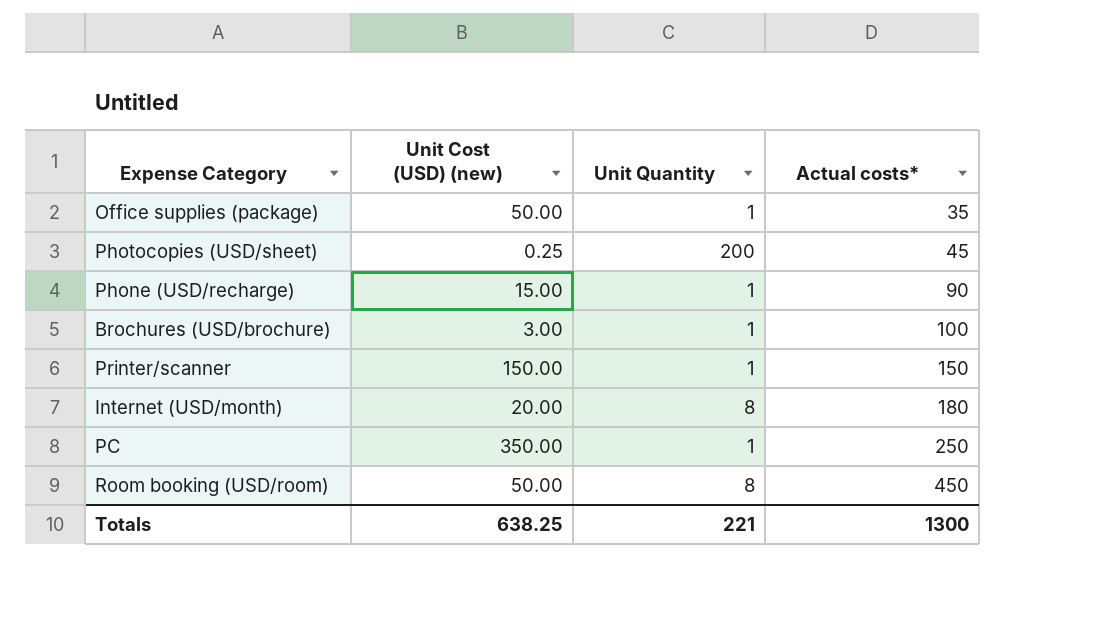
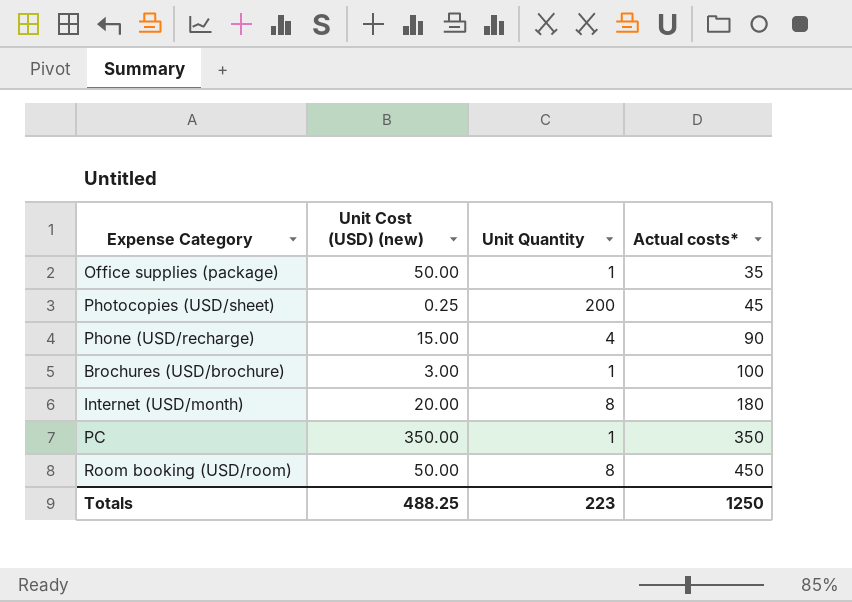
row Printer/scanner: 150.00 | 1 | 150 -> none
Phone (USD/recharge) | Unit Quantity: 1 -> 4
PC | Actual costs*: 250 -> 350
Totals | Unit Cost (USD) (new): 638.25 -> 488.25
Totals | Unit Quantity: 221 -> 223
Totals | Actual costs*: 1300 -> 1250

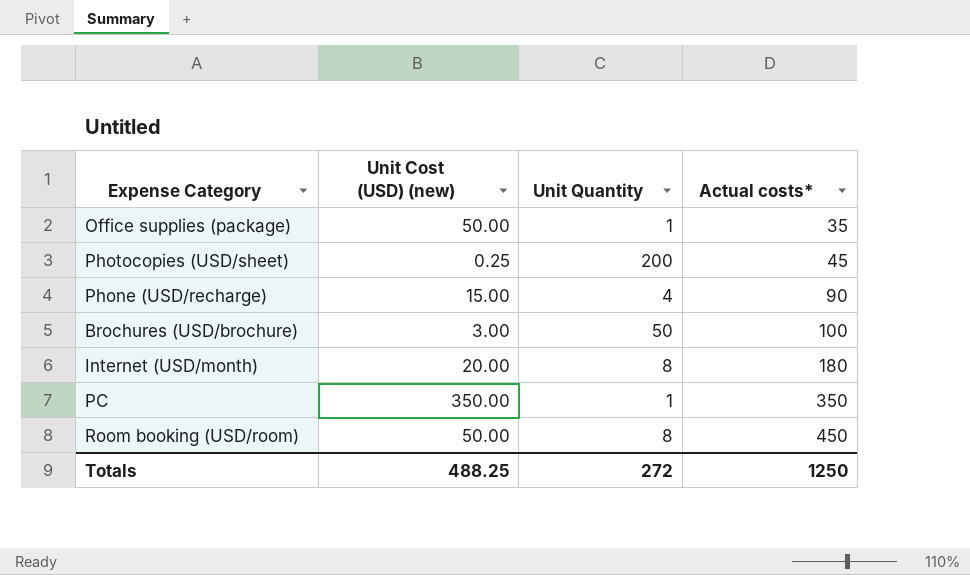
Brochures (USD/brochure) | Unit Quantity: 1 -> 50
Totals | Unit Quantity: 223 -> 272

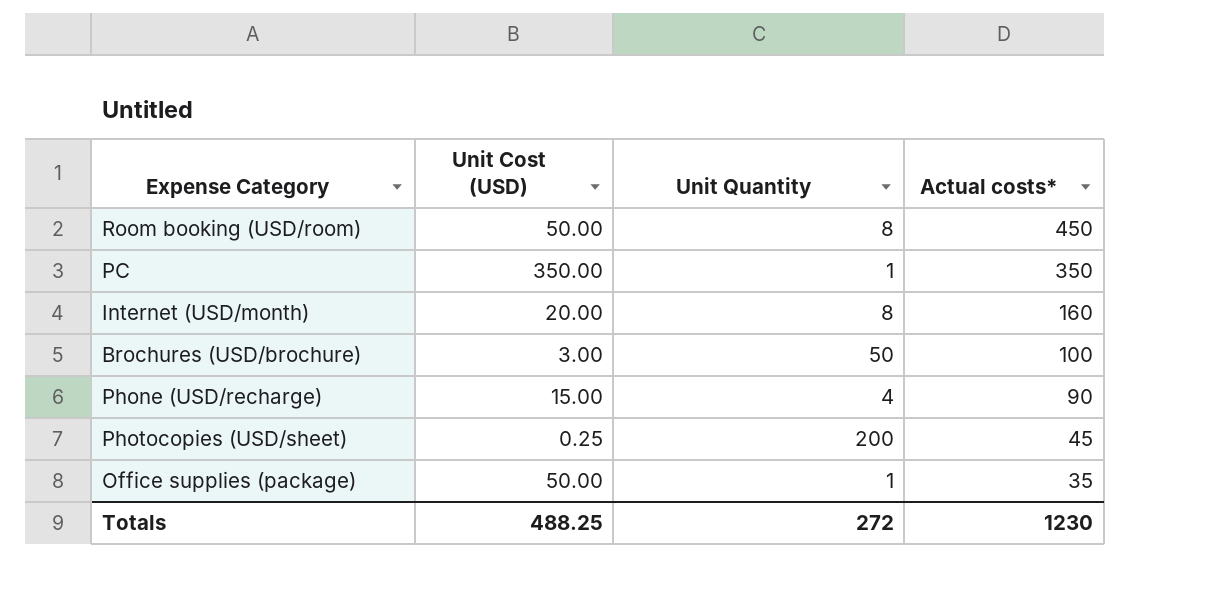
row order: Actual costs* ascending -> Actual costs* descending
column name: Unit Cost (USD) (new) -> Unit Cost (USD)
Internet (USD/month) | Actual costs*: 180 -> 160
Totals | Actual costs*: 1250 -> 1230

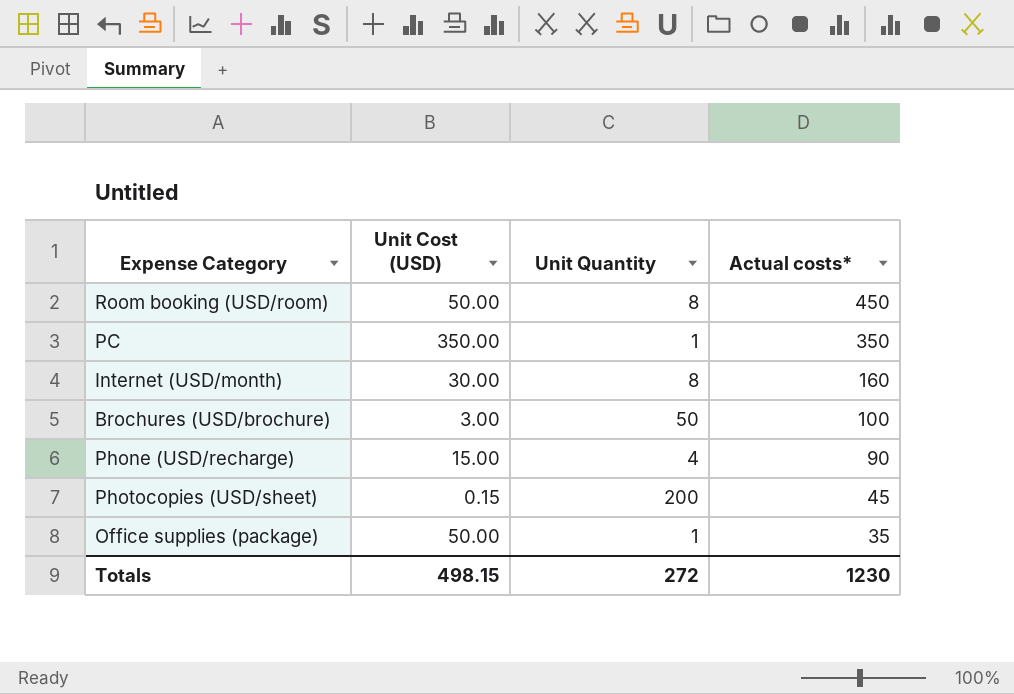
Internet (USD/month) | Unit Cost (USD): 20.00 -> 30.00
Photocopies (USD/sheet) | Unit Cost (USD): 0.25 -> 0.15
Totals | Unit Cost (USD): 488.25 -> 498.15

